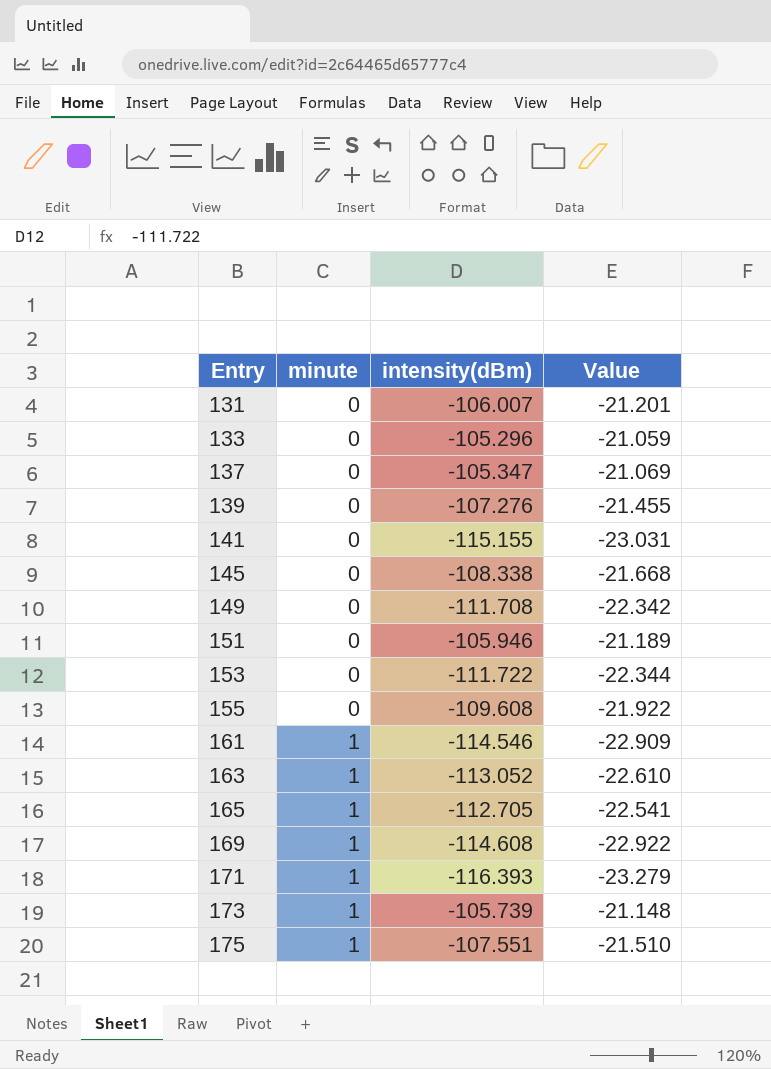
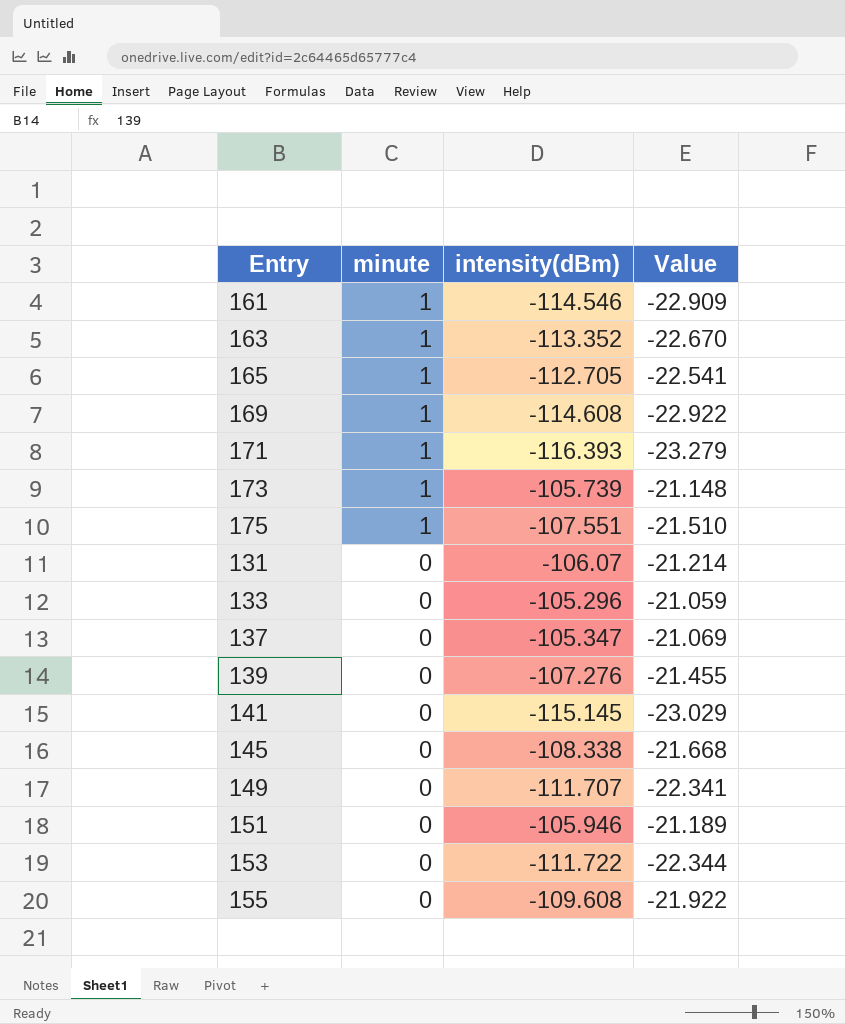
row order: Entry ascending -> minute descending
163 | intensity(dBm): -113.052 -> -113.352
163 | Value: -22.610 -> -22.670
131 | intensity(dBm): -106.007 -> -106.07
131 | Value: -21.201 -> -21.214
141 | intensity(dBm): -115.155 -> -115.145
141 | Value: -23.031 -> -23.029
149 | intensity(dBm): -111.708 -> -111.707
149 | Value: -22.342 -> -22.341

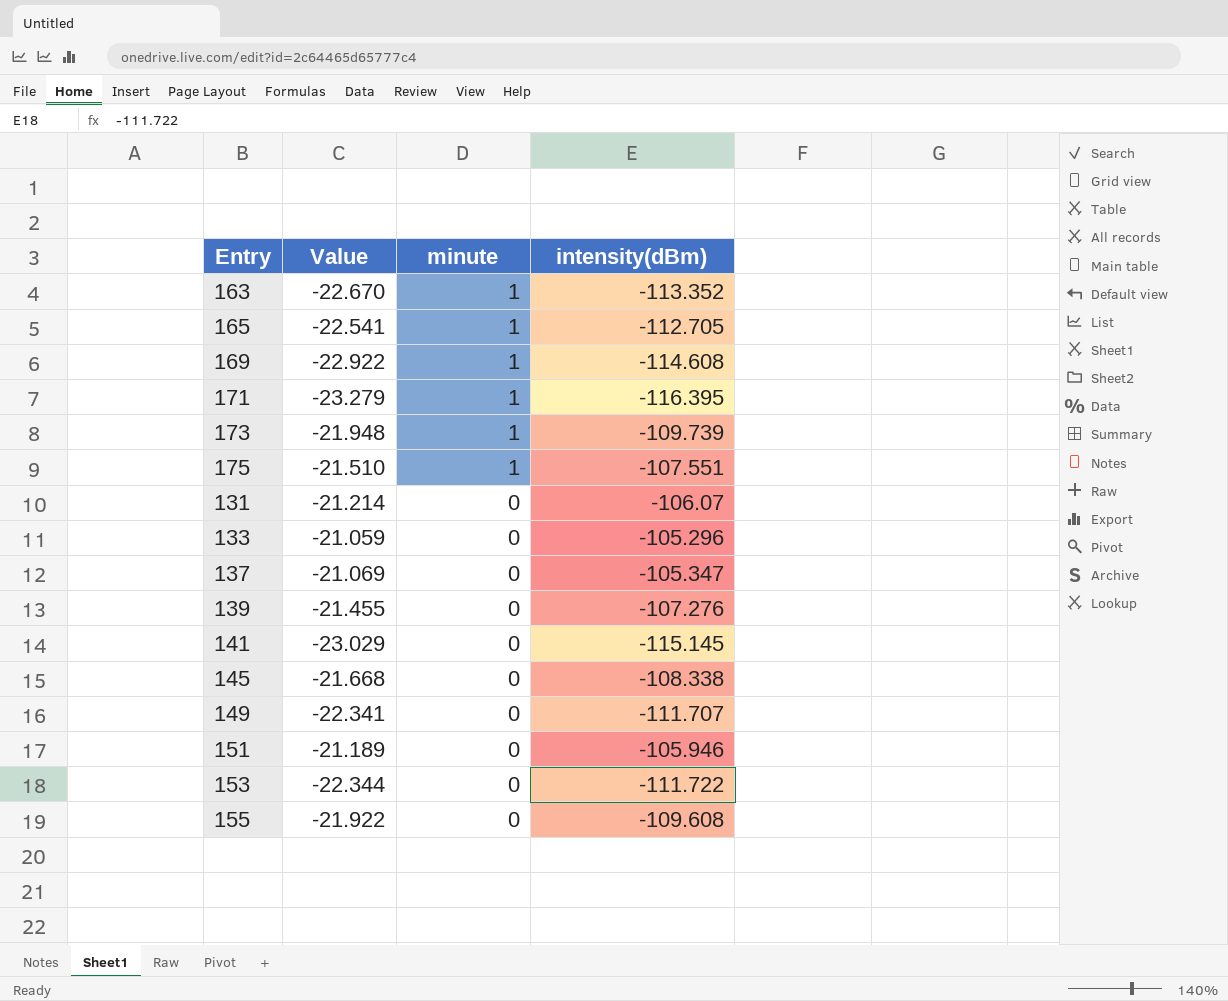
column Value | position: 4 -> 2
row 161: 1 | -114.546 | -22.909 -> none
171 | intensity(dBm): -116.393 -> -116.395
173 | Value: -21.148 -> -21.948
173 | intensity(dBm): -105.739 -> -109.739

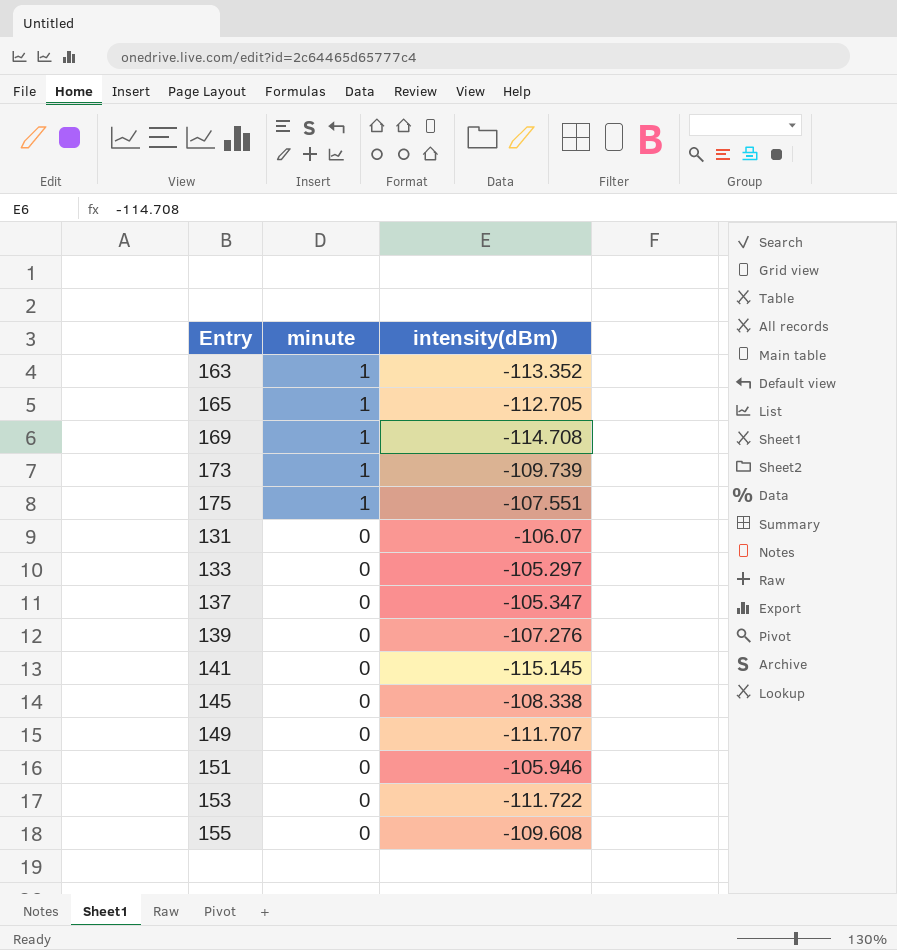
column Value | formula: [intensity(dBm)] * 0.2 -> none
row 171: -23.279 | 1 | -116.395 -> none
169 | intensity(dBm): -114.608 -> -114.708
133 | intensity(dBm): -105.296 -> -105.297

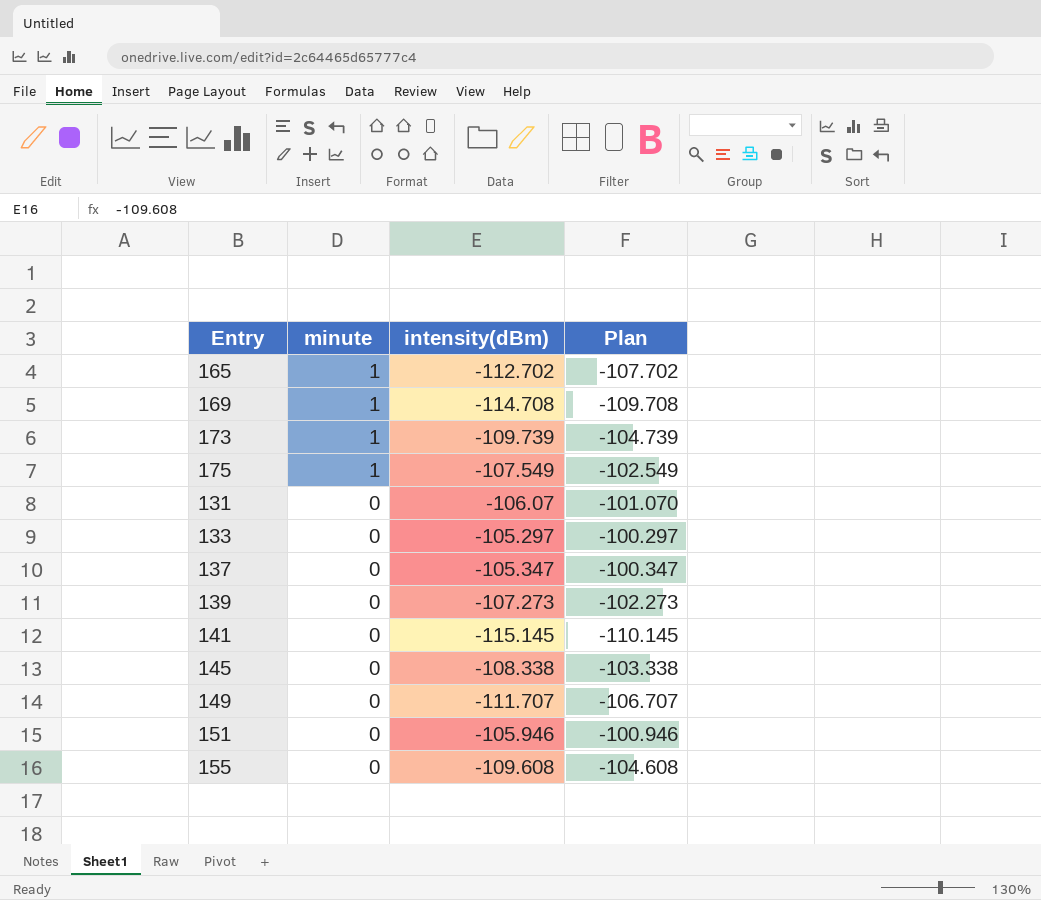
column Plan | formula: none -> [intensity(dBm)] + 5
row 163: 1 | -113.352 -> none
row 153: 0 | -111.722 -> none
165 | intensity(dBm): -112.705 -> -112.702
175 | intensity(dBm): -107.551 -> -107.549
139 | intensity(dBm): -107.276 -> -107.273

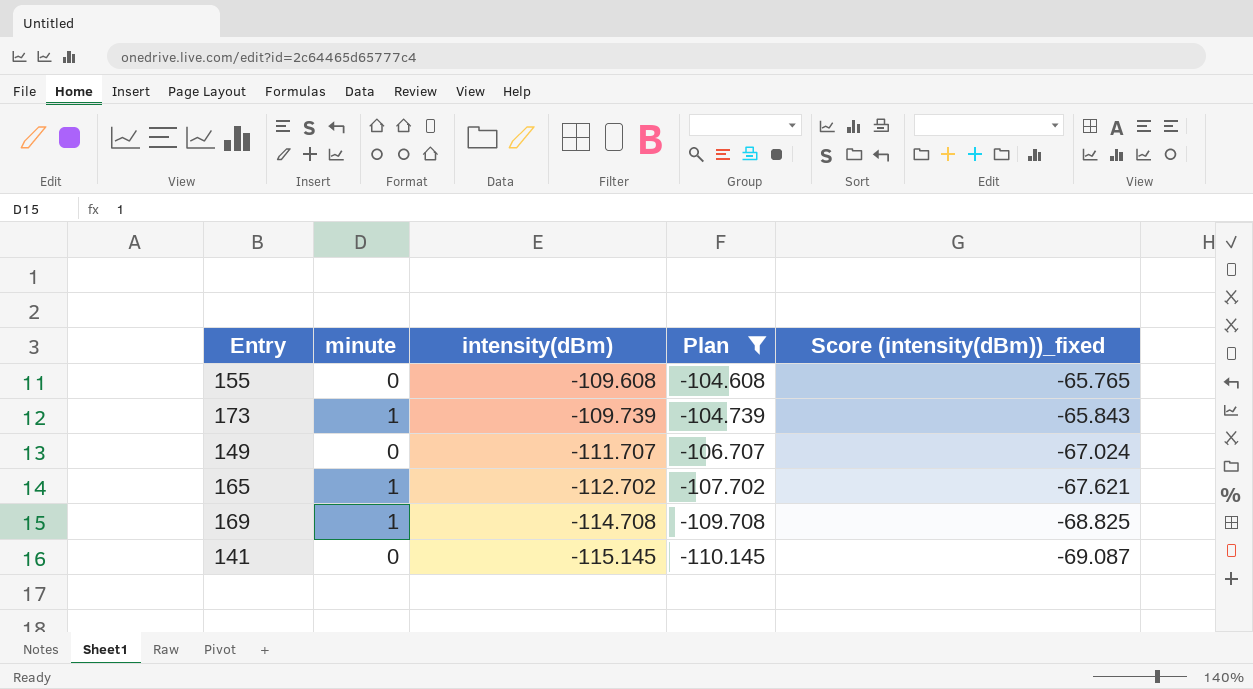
filter: none -> Plan <= -104.608
row order: minute descending -> intensity(dBm) descending
column Score (intensity(dBm))_fixed | formula: none -> [intensity(dBm)] * 0.6

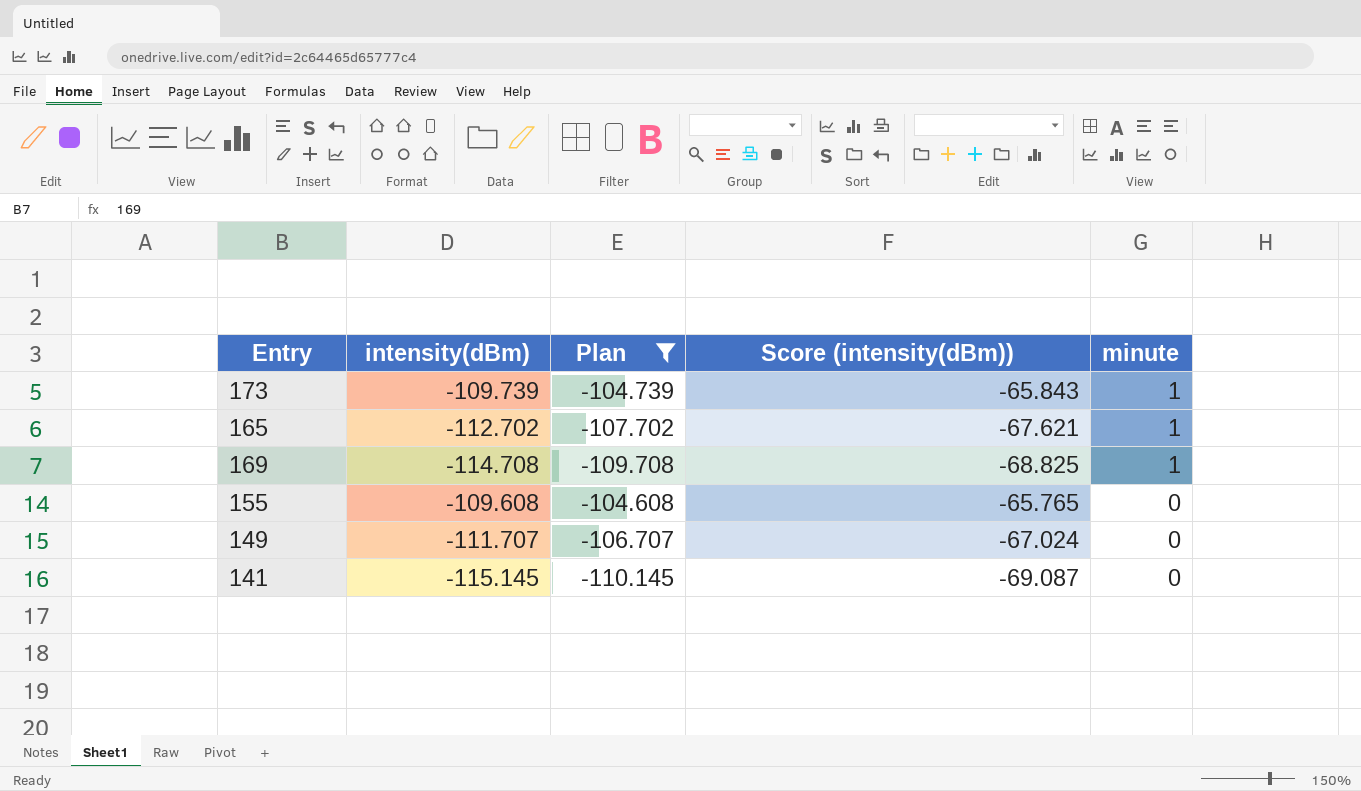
row order: intensity(dBm) descending -> minute descending
column name: Score (intensity(dBm))_fixed -> Score (intensity(dBm))
column minute | position: 2 -> 5

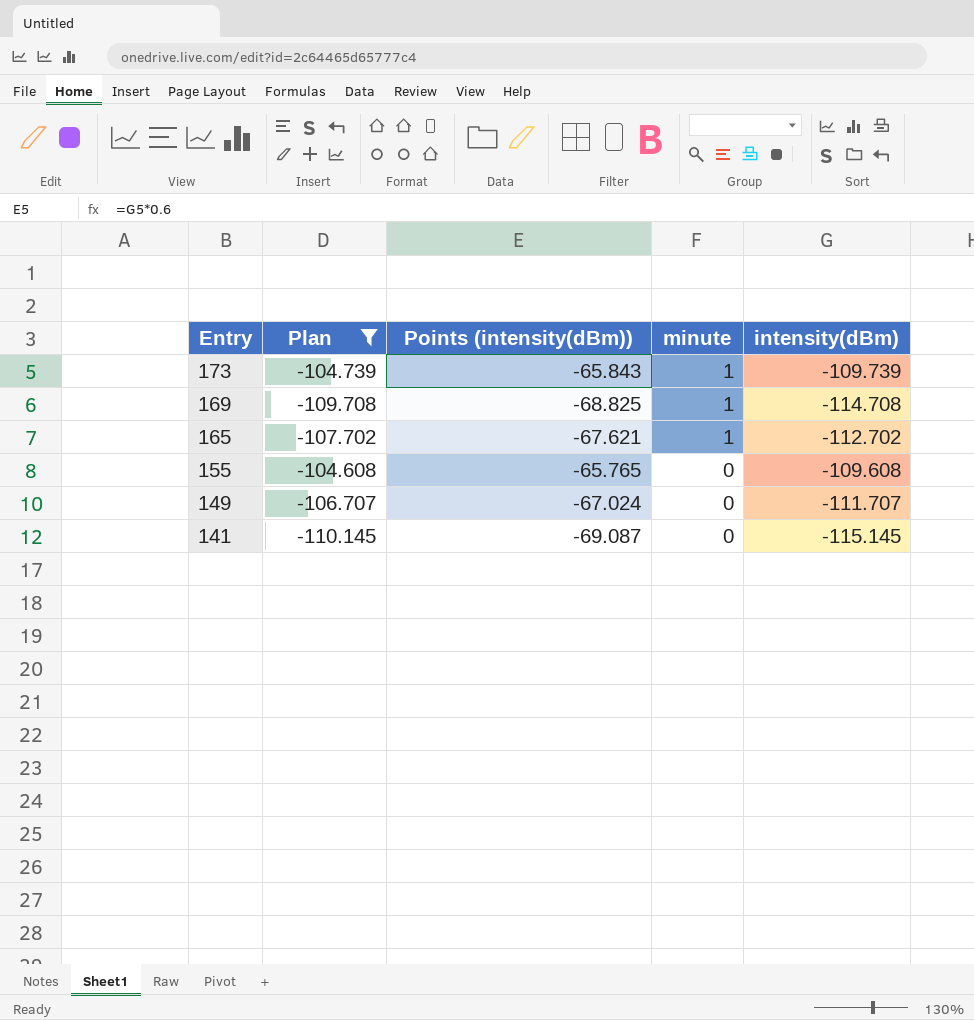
row order: minute descending -> Entry descending
column name: Score (intensity(dBm)) -> Points (intensity(dBm))
column intensity(dBm) | position: 2 -> 5

